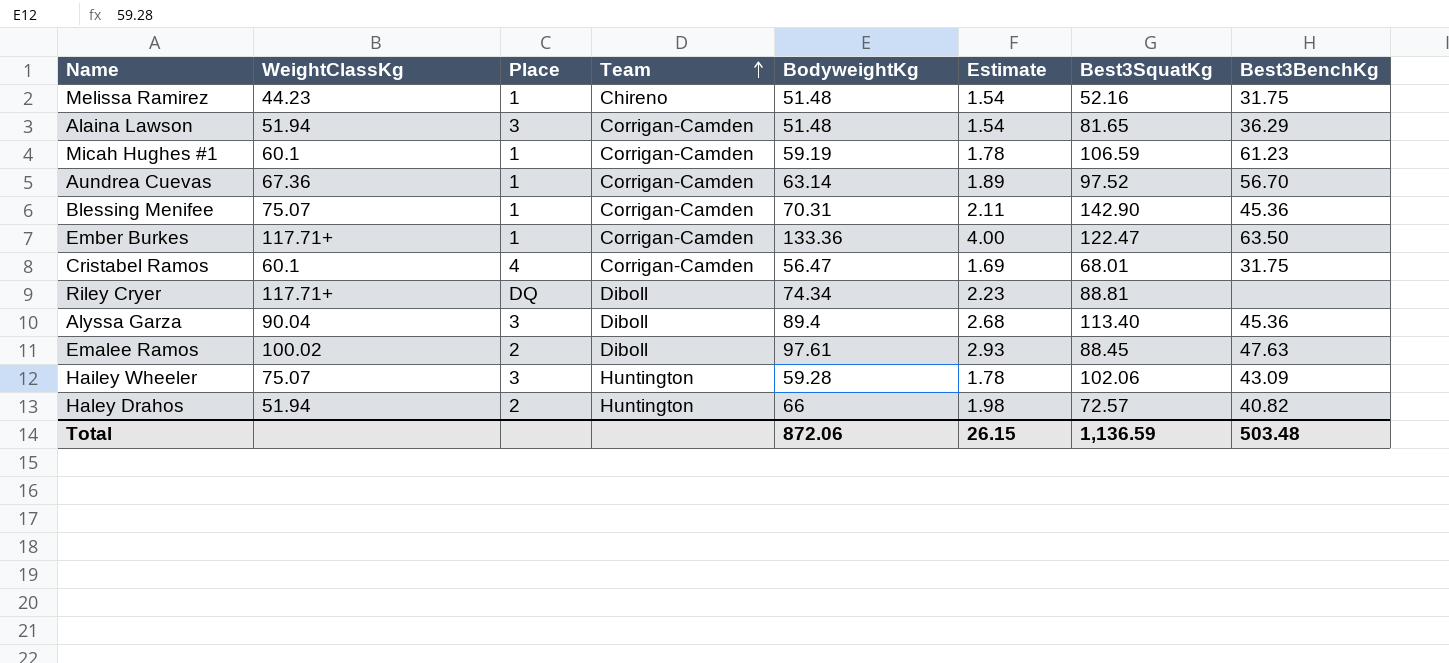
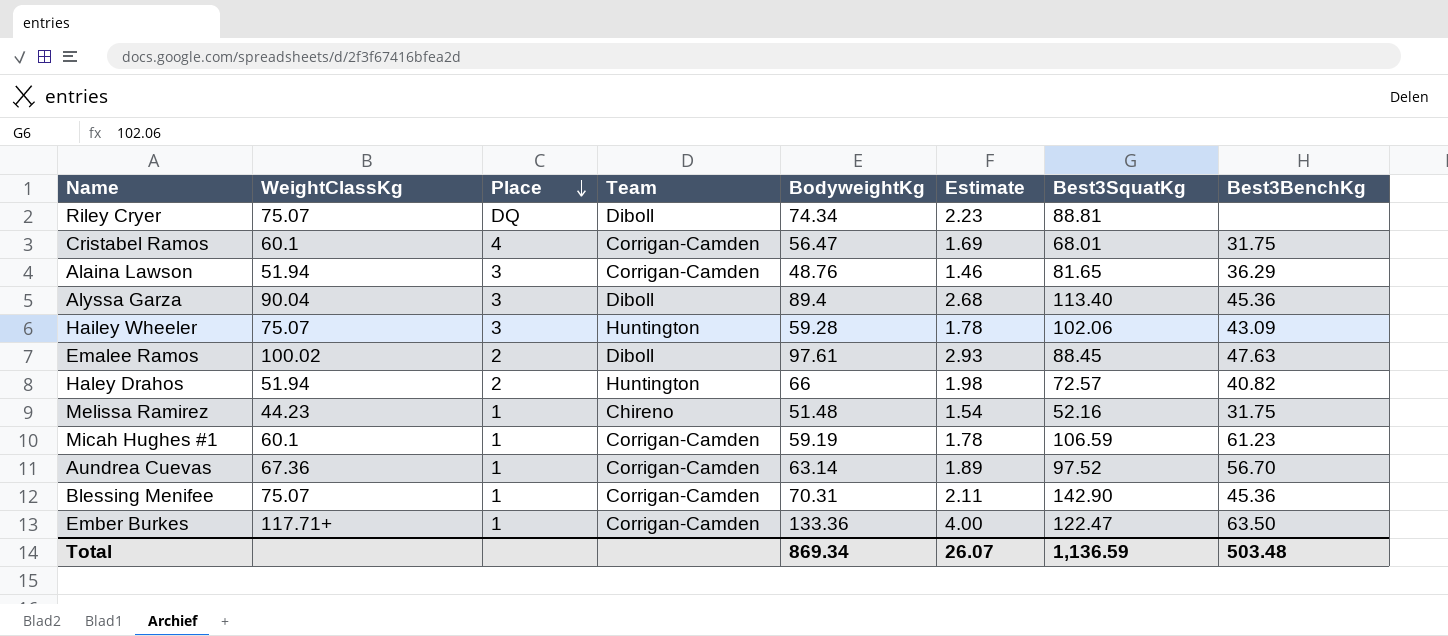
row order: Team ascending -> Place descending
Riley Cryer | WeightClassKg: 117.71+ -> 75.07
Alaina Lawson | BodyweightKg: 51.48 -> 48.76
Alaina Lawson | Estimate: 1.54 -> 1.46
Total | BodyweightKg: 872.06 -> 869.34
Total | Estimate: 26.15 -> 26.07

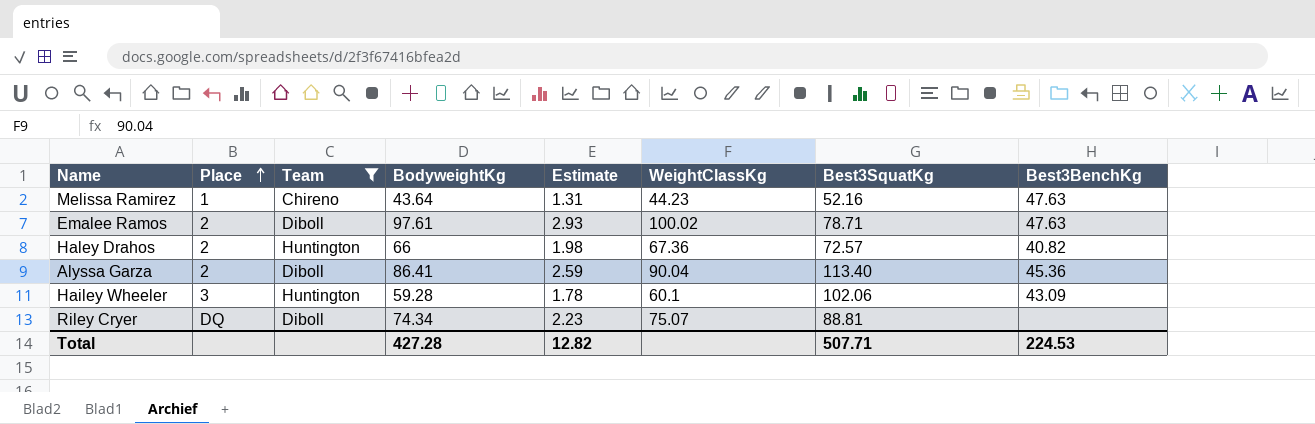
filter: none -> Team != Corrigan-Camden
row order: Place descending -> Place ascending
column WeightClassKg | position: 2 -> 6
Melissa Ramirez | BodyweightKg: 51.48 -> 43.64
Melissa Ramirez | Estimate: 1.54 -> 1.31
Melissa Ramirez | Best3BenchKg: 31.75 -> 47.63
Emalee Ramos | Best3SquatKg: 88.45 -> 78.71
Haley Drahos | WeightClassKg: 51.94 -> 67.36
Alyssa Garza | Place: 3 -> 2
Alyssa Garza | BodyweightKg: 89.4 -> 86.41
Alyssa Garza | Estimate: 2.68 -> 2.59
Hailey Wheeler | WeightClassKg: 75.07 -> 60.1
Total | BodyweightKg: 869.34 -> 427.28
Total | Estimate: 26.07 -> 12.82
Total | Best3SquatKg: 1,136.59 -> 507.71
Total | Best3BenchKg: 503.48 -> 224.53

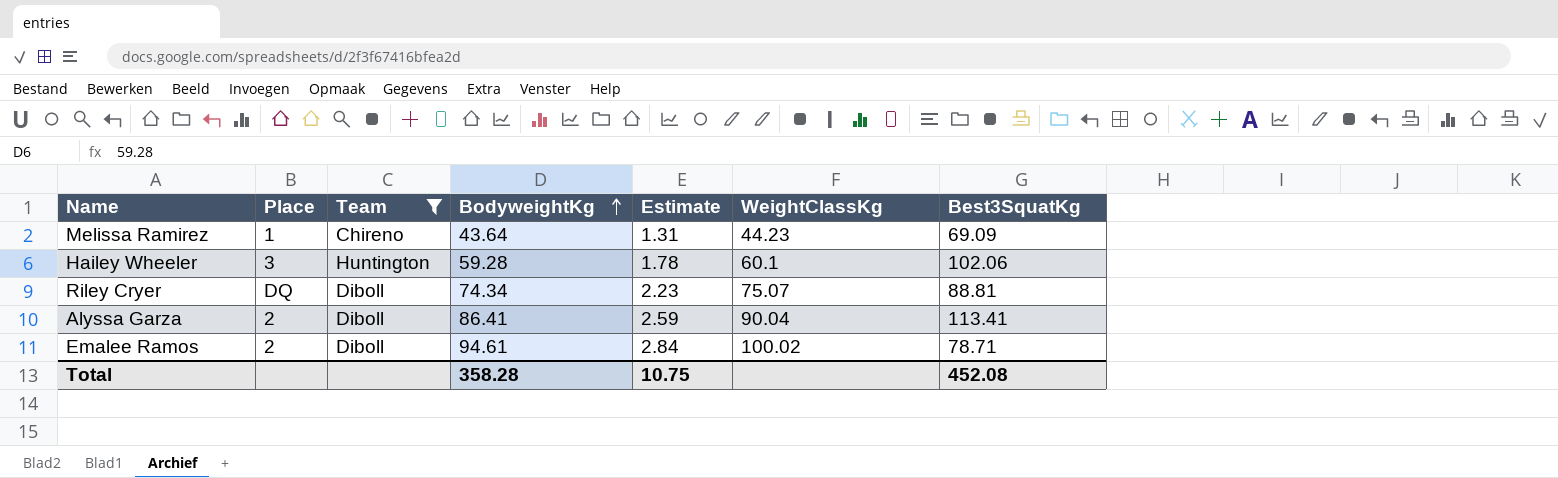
row order: Place ascending -> BodyweightKg ascending
column Best3BenchKg | position: 8 -> none
row Haley Drahos: 2 | Huntington | 66 | 1.98 | 67.36 | 72.57 | 40.82 -> none
Melissa Ramirez | Best3SquatKg: 52.16 -> 69.09
Alyssa Garza | Best3SquatKg: 113.40 -> 113.41
Emalee Ramos | BodyweightKg: 97.61 -> 94.61
Emalee Ramos | Estimate: 2.93 -> 2.84
Total | BodyweightKg: 427.28 -> 358.28
Total | Estimate: 12.82 -> 10.75
Total | Best3SquatKg: 507.71 -> 452.08

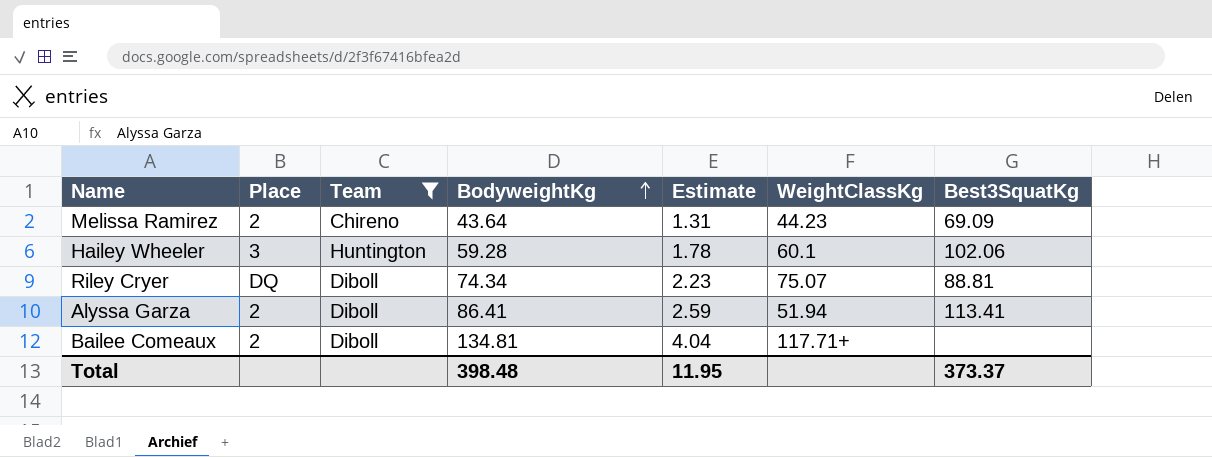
row Emalee Ramos: 2 | Diboll | 94.61 | 2.84 | 100.02 | 78.71 -> none
Melissa Ramirez | Place: 1 -> 2
Alyssa Garza | WeightClassKg: 90.04 -> 51.94
row Bailee Comeaux: none -> 2 | Diboll | 134.81 | 4.04 | 117.71+ | none
Total | BodyweightKg: 358.28 -> 398.48
Total | Estimate: 10.75 -> 11.95
Total | Best3SquatKg: 452.08 -> 373.37

